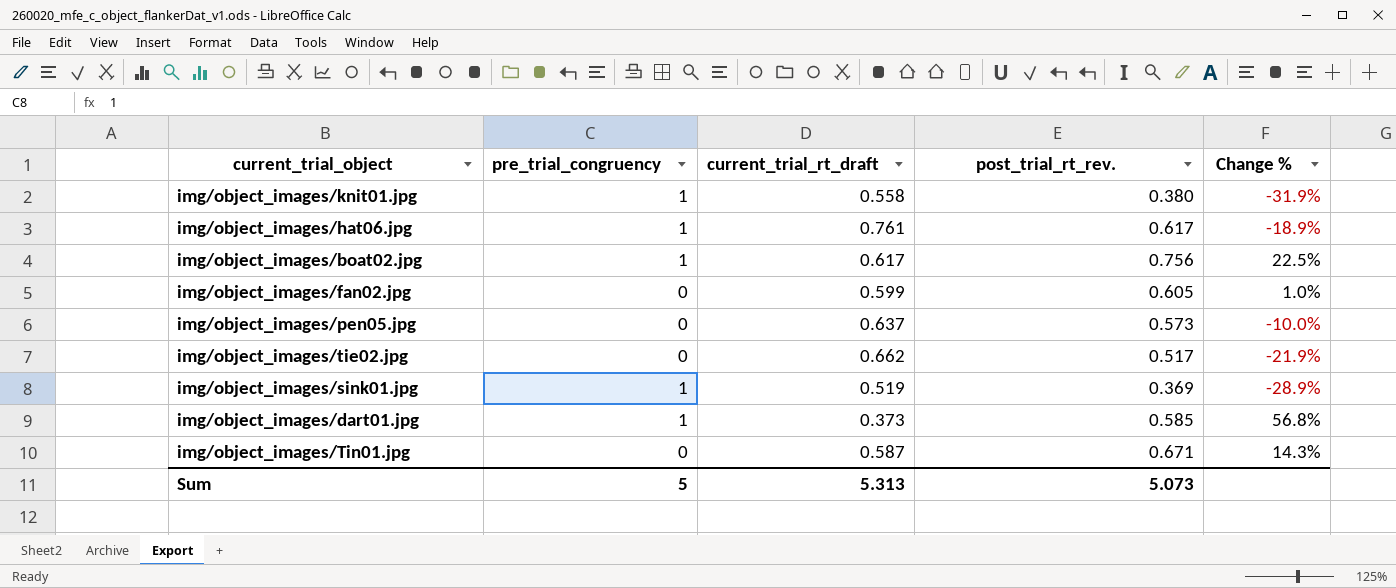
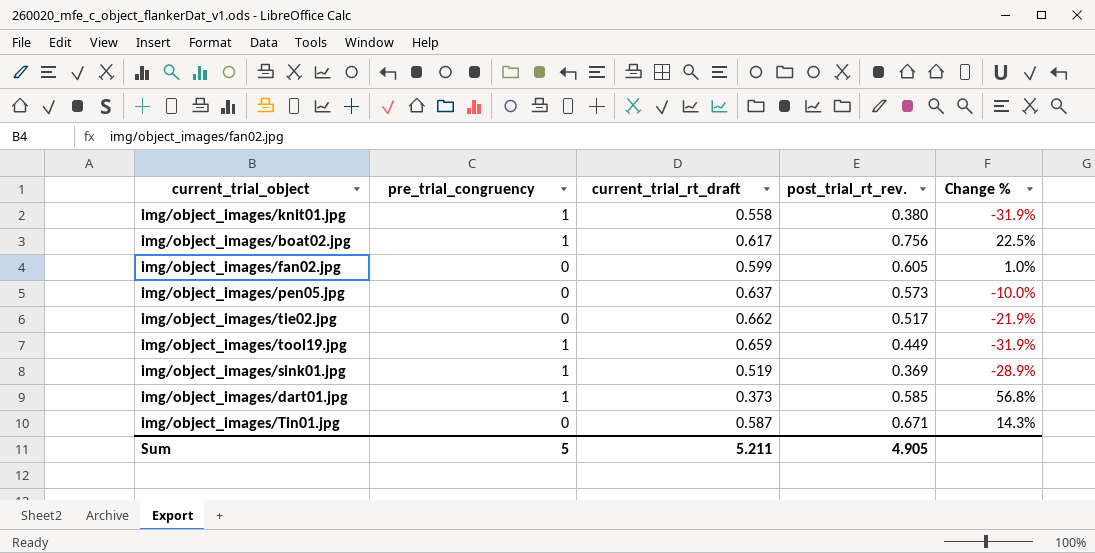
row img/object_images/hat06.jpg: 1 | 0.761 | 0.617 | -18.9% -> none
row img/object_images/tool19.jpg: none -> 1 | 0.659 | 0.449 | -31.9%
Sum | current_trial_rt_draft: 5.313 -> 5.211
Sum | post_trial_rt_rev.: 5.073 -> 4.905

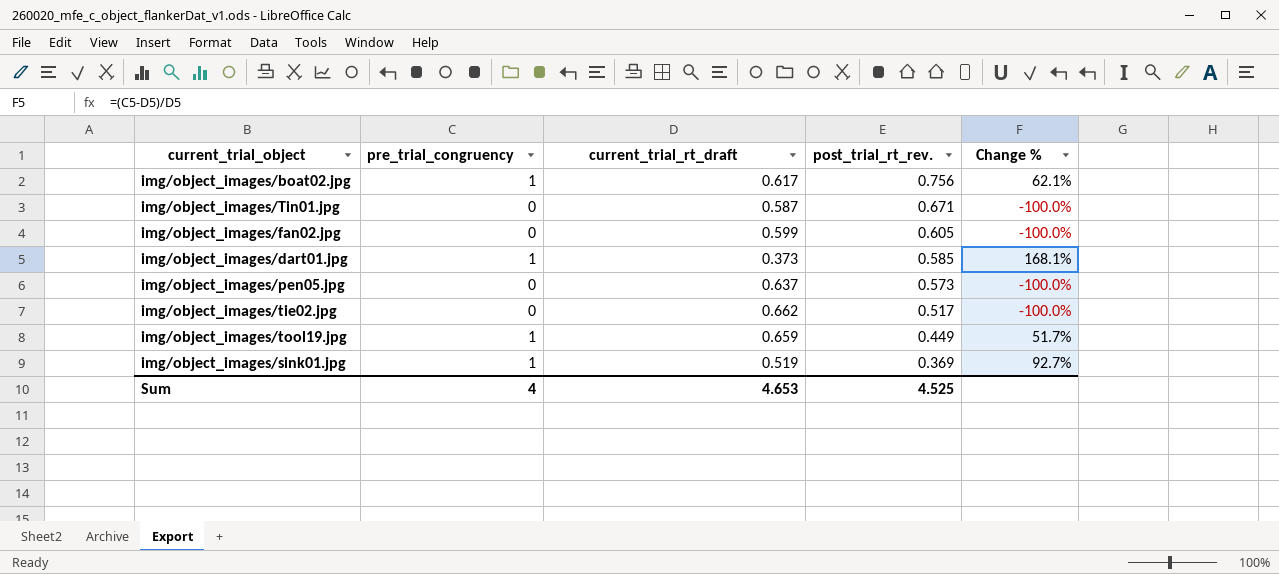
row order: none -> post_trial_rt_rev. descending
column Change % | formula: ([post_trial_rt_rev.] - [current_trial_rt_draft]) / [current_trial_rt_draft] -> ([pre_trial_congruency] - [current_trial_rt_draft]) / [current_trial_rt_draft]
row img/object_images/knit01.jpg: 1 | 0.558 | 0.380 | -31.9% -> none
Sum | pre_trial_congruency: 5 -> 4
Sum | current_trial_rt_draft: 5.211 -> 4.653
Sum | post_trial_rt_rev.: 4.905 -> 4.525

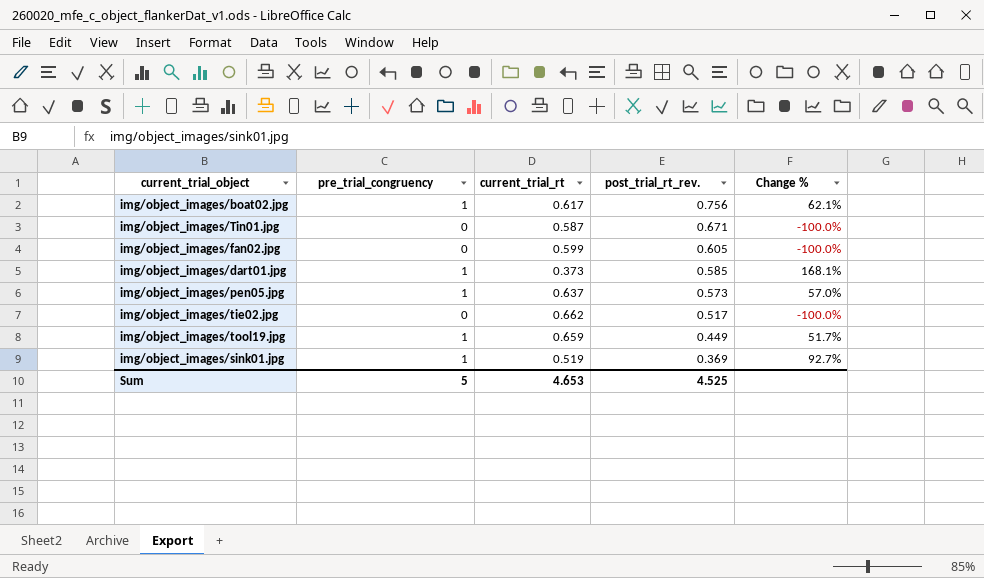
column name: current_trial_rt_draft -> current_trial_rt
img/object_images/pen05.jpg | pre_trial_congruency: 0 -> 1
img/object_images/pen05.jpg | Change %: -100.0% -> 57.0%
Sum | pre_trial_congruency: 4 -> 5

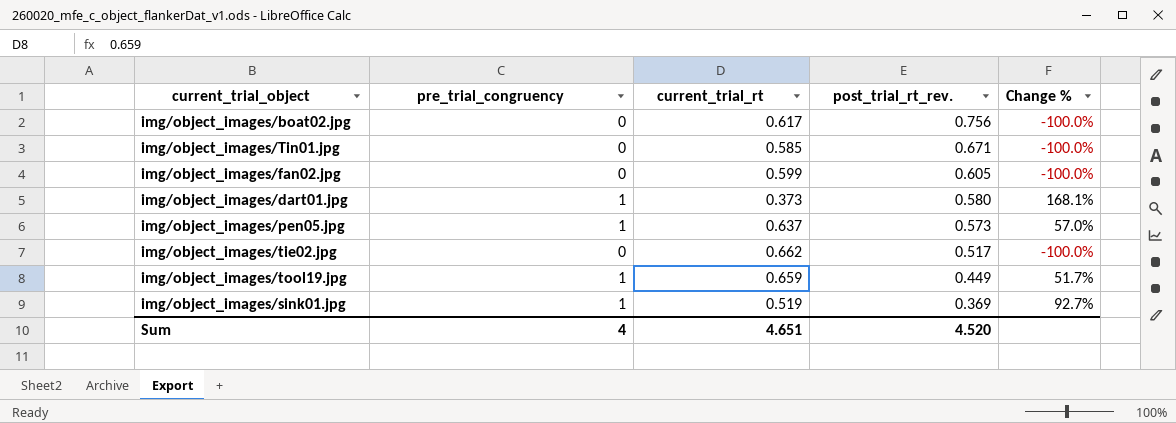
img/object_images/boat02.jpg | pre_trial_congruency: 1 -> 0
img/object_images/boat02.jpg | Change %: 62.1% -> -100.0%
img/object_images/Tin01.jpg | current_trial_rt: 0.587 -> 0.585
img/object_images/dart01.jpg | post_trial_rt_rev.: 0.585 -> 0.580
Sum | pre_trial_congruency: 5 -> 4
Sum | current_trial_rt: 4.653 -> 4.651
Sum | post_trial_rt_rev.: 4.525 -> 4.520

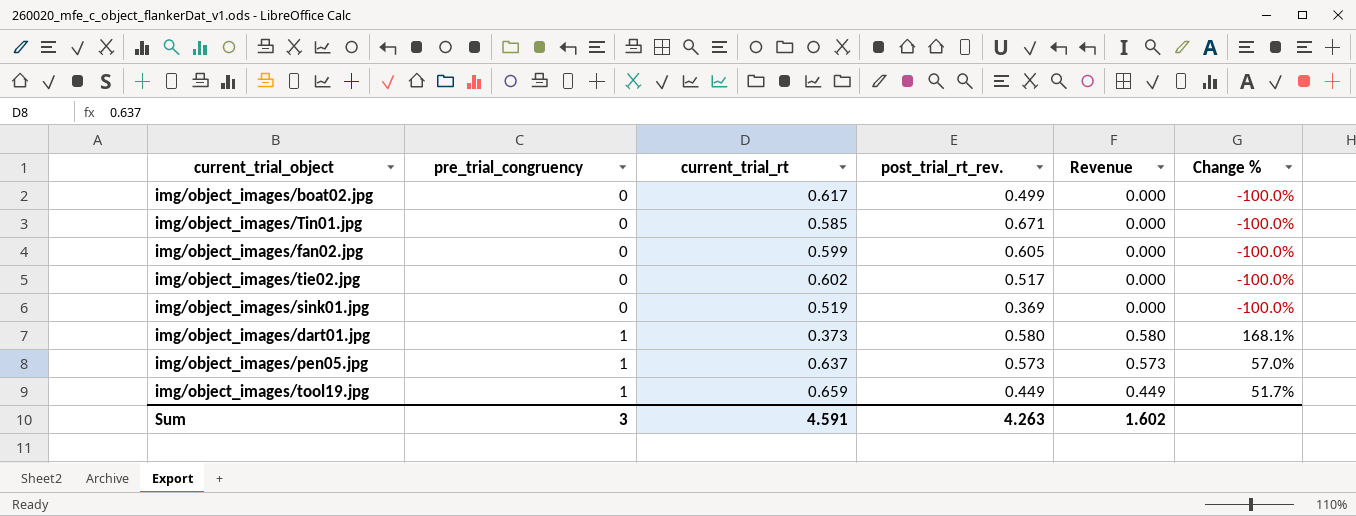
row order: post_trial_rt_rev. descending -> pre_trial_congruency ascending
column Revenue | formula: none -> [pre_trial_congruency] * [post_trial_rt_rev.]
img/object_images/boat02.jpg | post_trial_rt_rev.: 0.756 -> 0.499
img/object_images/tie02.jpg | current_trial_rt: 0.662 -> 0.602
img/object_images/sink01.jpg | pre_trial_congruency: 1 -> 0
img/object_images/sink01.jpg | Change %: 92.7% -> -100.0%
Sum | pre_trial_congruency: 4 -> 3
Sum | current_trial_rt: 4.651 -> 4.591
Sum | post_trial_rt_rev.: 4.520 -> 4.263

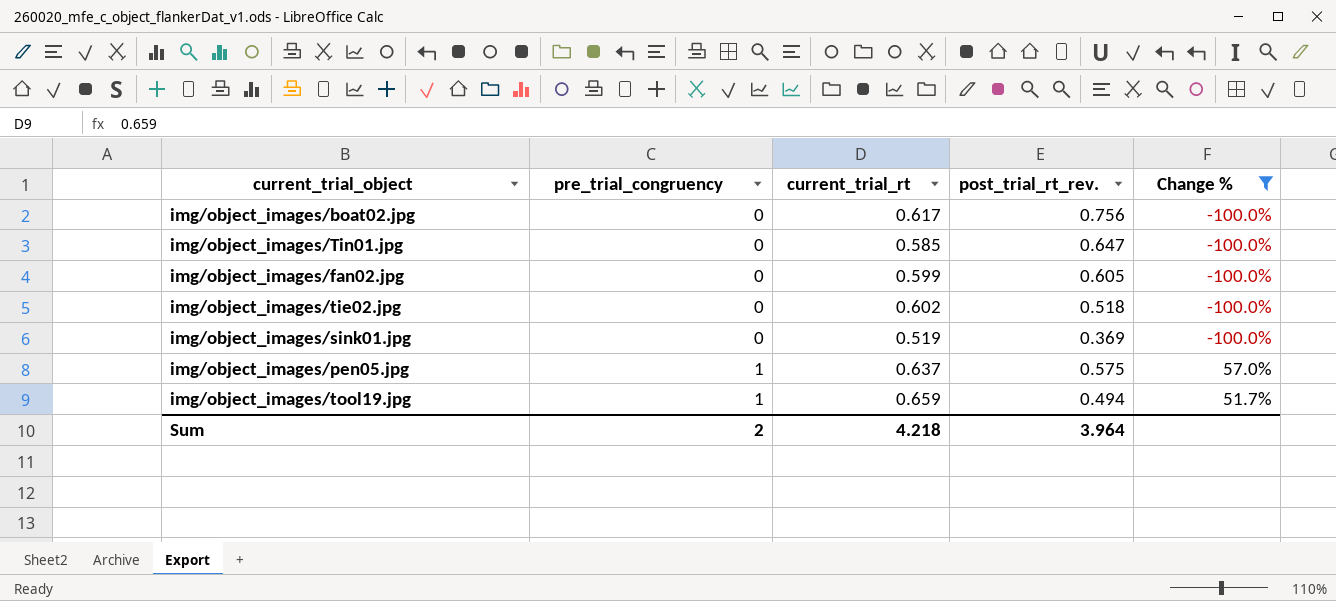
filter: none -> Change % != 168.1%
column Revenue | formula: [pre_trial_congruency] * [post_trial_rt_rev.] -> none
img/object_images/boat02.jpg | post_trial_rt_rev.: 0.499 -> 0.756
img/object_images/Tin01.jpg | post_trial_rt_rev.: 0.671 -> 0.647
img/object_images/tie02.jpg | post_trial_rt_rev.: 0.517 -> 0.518
img/object_images/pen05.jpg | post_trial_rt_rev.: 0.573 -> 0.575
img/object_images/tool19.jpg | post_trial_rt_rev.: 0.449 -> 0.494
Sum | pre_trial_congruency: 3 -> 2
Sum | current_trial_rt: 4.591 -> 4.218
Sum | post_trial_rt_rev.: 4.263 -> 3.964

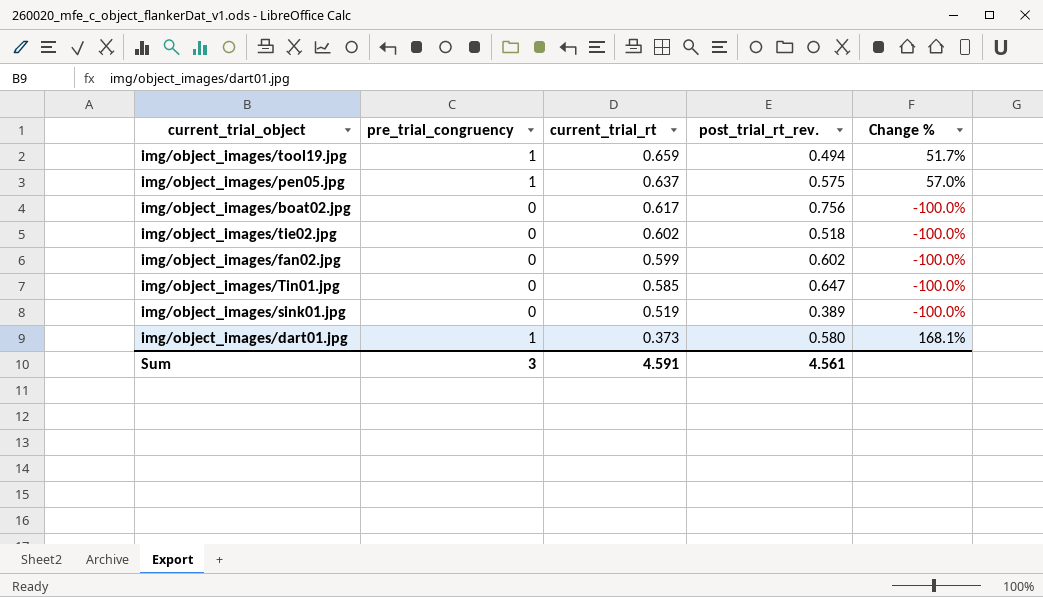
filter: Change % != 168.1% -> none
row order: pre_trial_congruency ascending -> current_trial_rt descending
img/object_images/fan02.jpg | post_trial_rt_rev.: 0.605 -> 0.602
img/object_images/sink01.jpg | post_trial_rt_rev.: 0.369 -> 0.389
Sum | pre_trial_congruency: 2 -> 3
Sum | current_trial_rt: 4.218 -> 4.591
Sum | post_trial_rt_rev.: 3.964 -> 4.561

